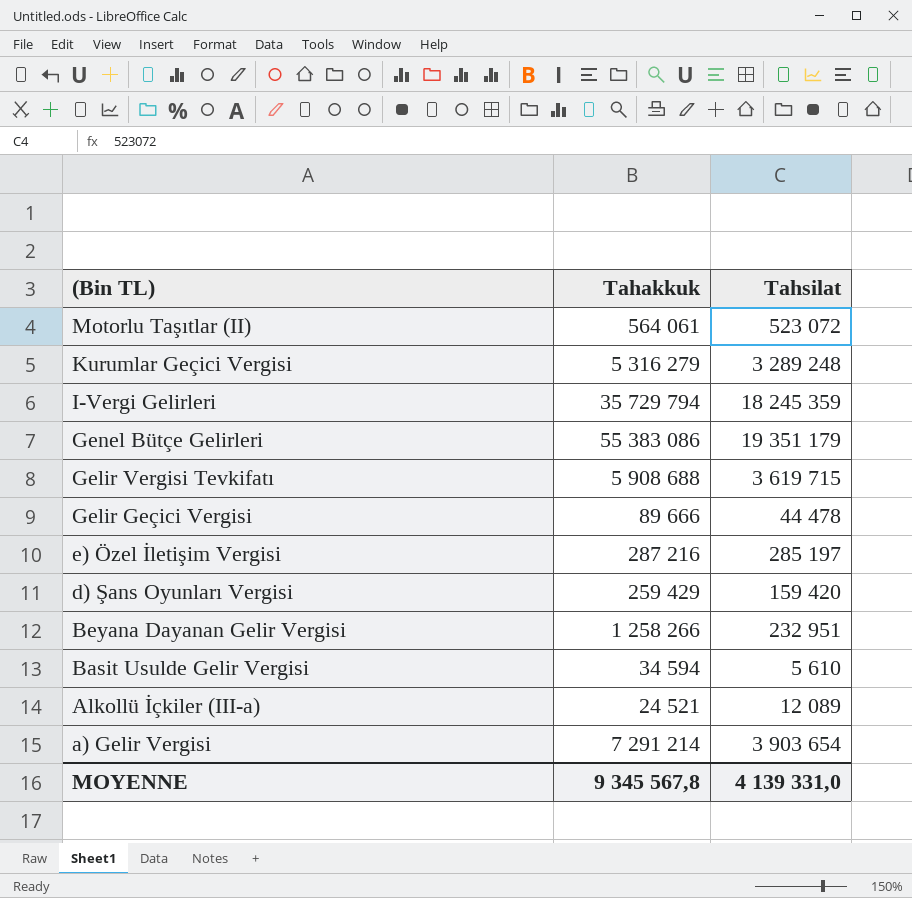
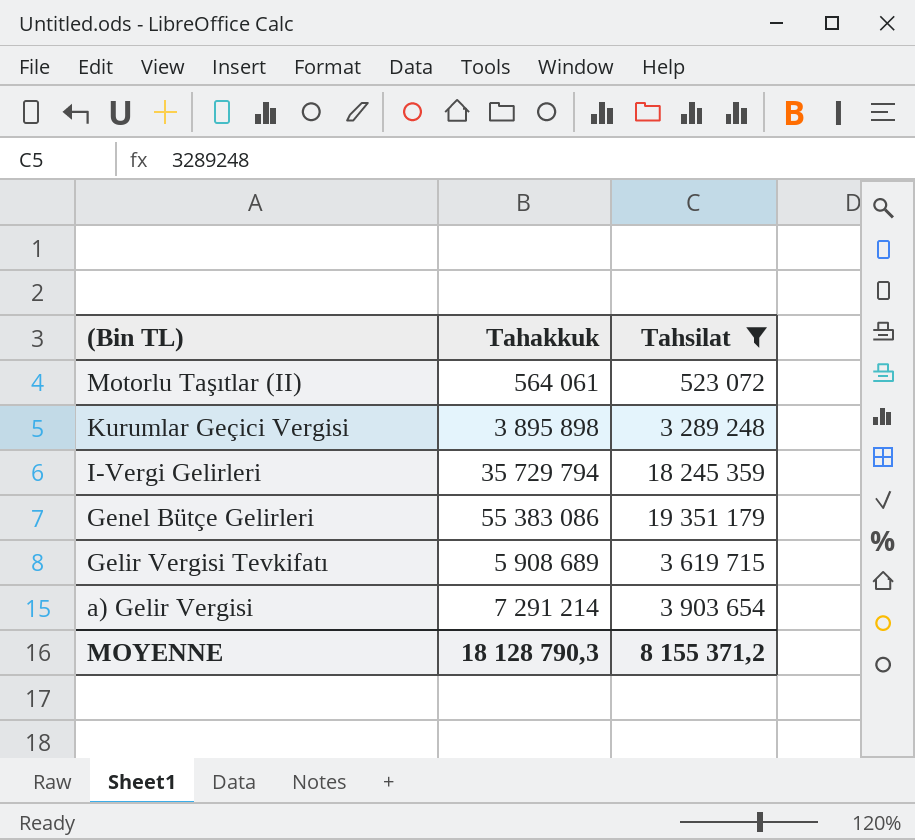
filter: none -> Tahsilat >= 523 072
Kurumlar Geçici Vergisi | Tahakkuk: 5 316 279 -> 3 895 898
Gelir Vergisi Tevkifatı | Tahakkuk: 5 908 688 -> 5 908 689
MOYENNE | Tahakkuk: 9 345 567,8 -> 18 128 790,3
MOYENNE | Tahsilat: 4 139 331,0 -> 8 155 371,2

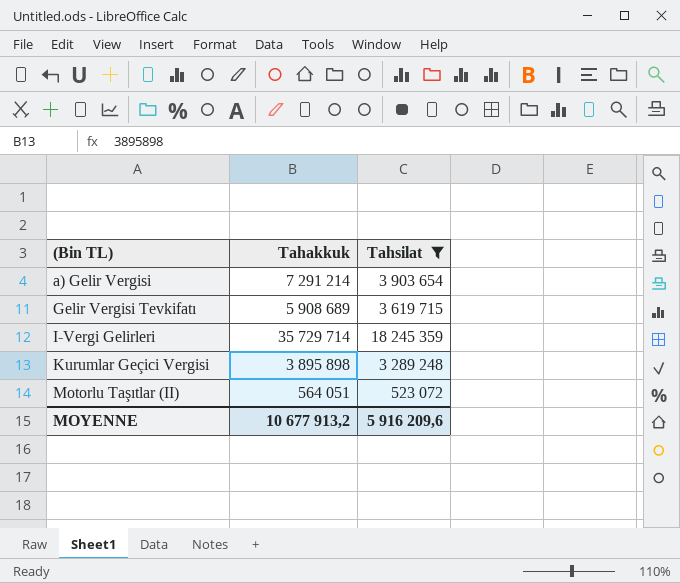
row order: (Bin TL) descending -> (Bin TL) ascending
row Genel Bütçe Gelirleri: 55 383 086 | 19 351 179 -> none
I-Vergi Gelirleri | Tahakkuk: 35 729 794 -> 35 729 714
Motorlu Taşıtlar (II) | Tahakkuk: 564 061 -> 564 051
MOYENNE | Tahakkuk: 18 128 790,3 -> 10 677 913,2
MOYENNE | Tahsilat: 8 155 371,2 -> 5 916 209,6

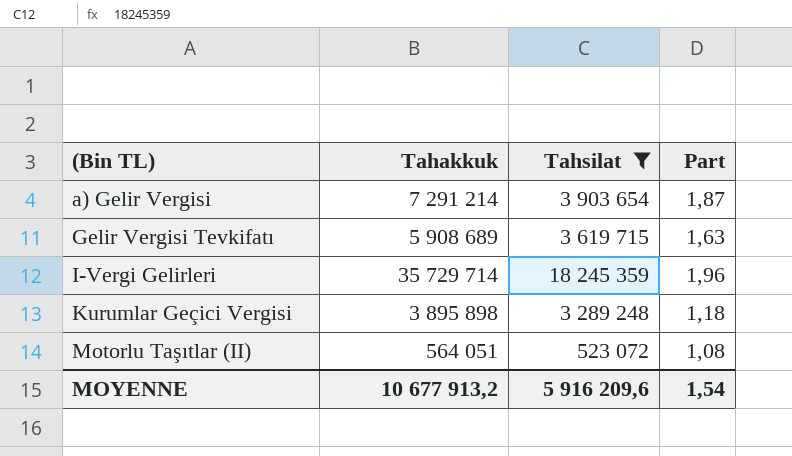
column Part | formula: none -> [Tahakkuk] / [Tahsilat]

